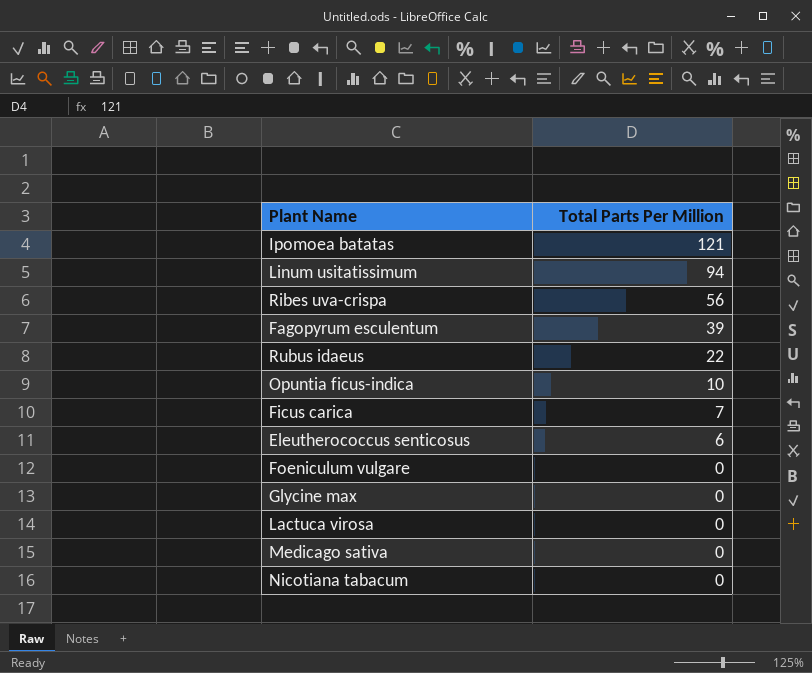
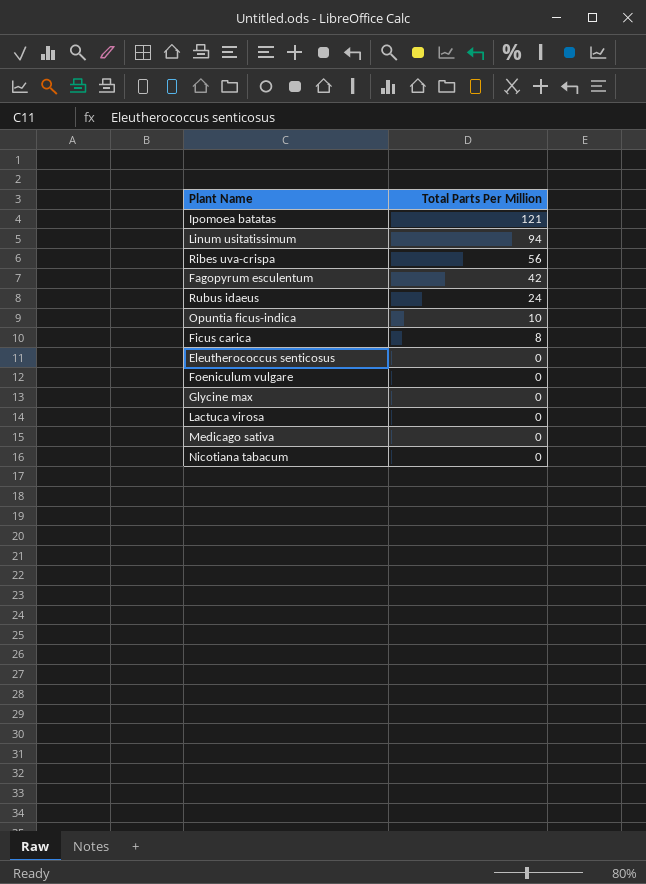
Fagopyrum esculentum | Total Parts Per Million: 39 -> 42
Rubus idaeus | Total Parts Per Million: 22 -> 24
Ficus carica | Total Parts Per Million: 7 -> 8
Eleutherococcus senticosus | Total Parts Per Million: 6 -> 0

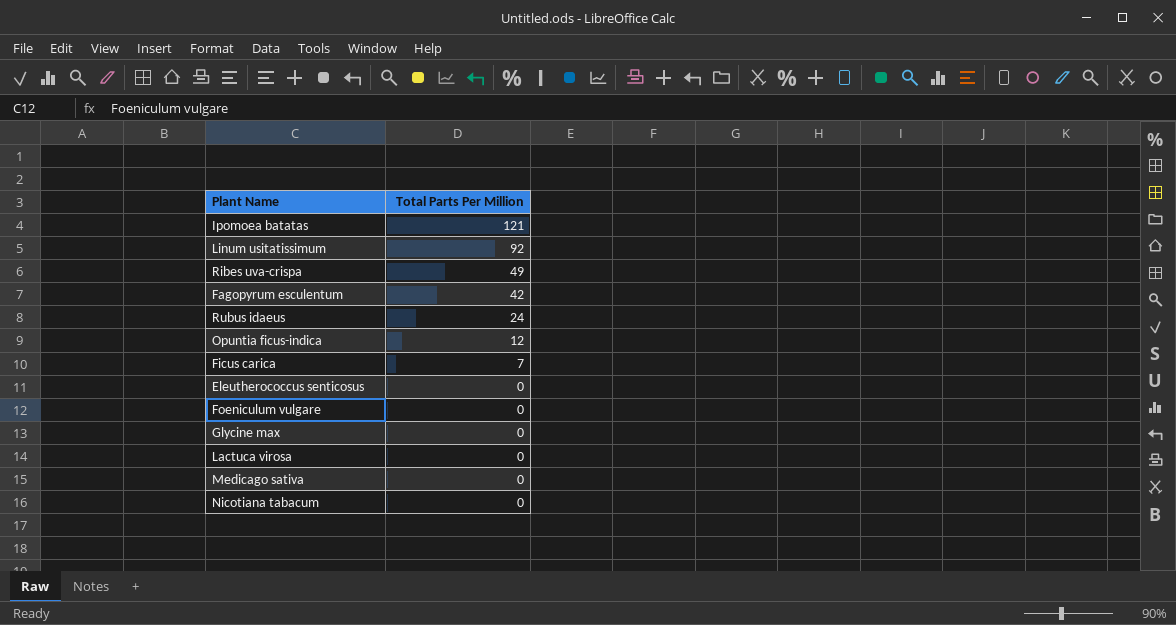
Linum usitatissimum | Total Parts Per Million: 94 -> 92
Ribes uva-crispa | Total Parts Per Million: 56 -> 49
Opuntia ficus-indica | Total Parts Per Million: 10 -> 12
Ficus carica | Total Parts Per Million: 8 -> 7

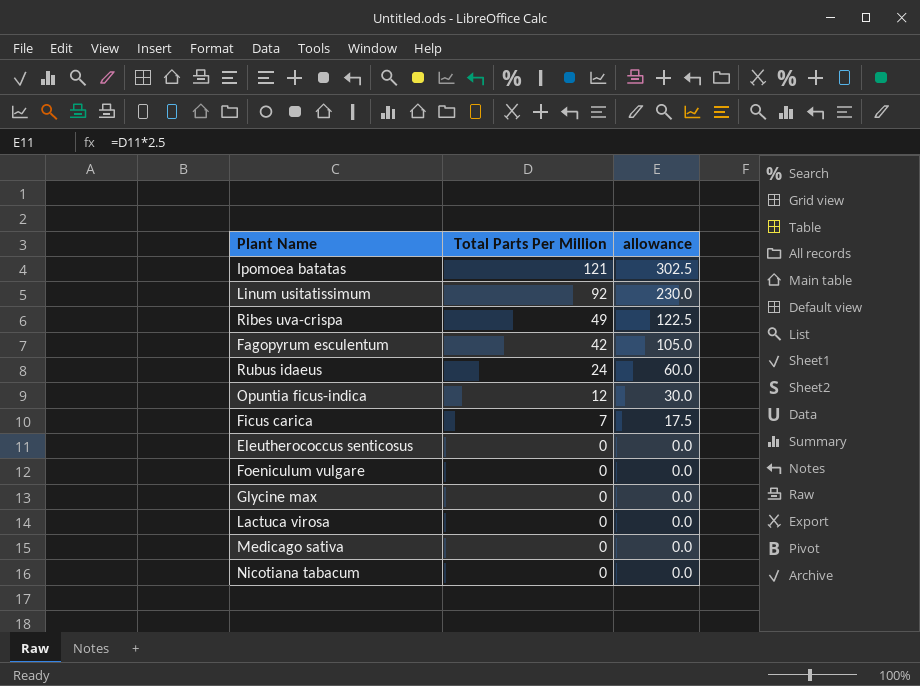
column allowance | formula: none -> [Total Parts Per Million] * 2.5

